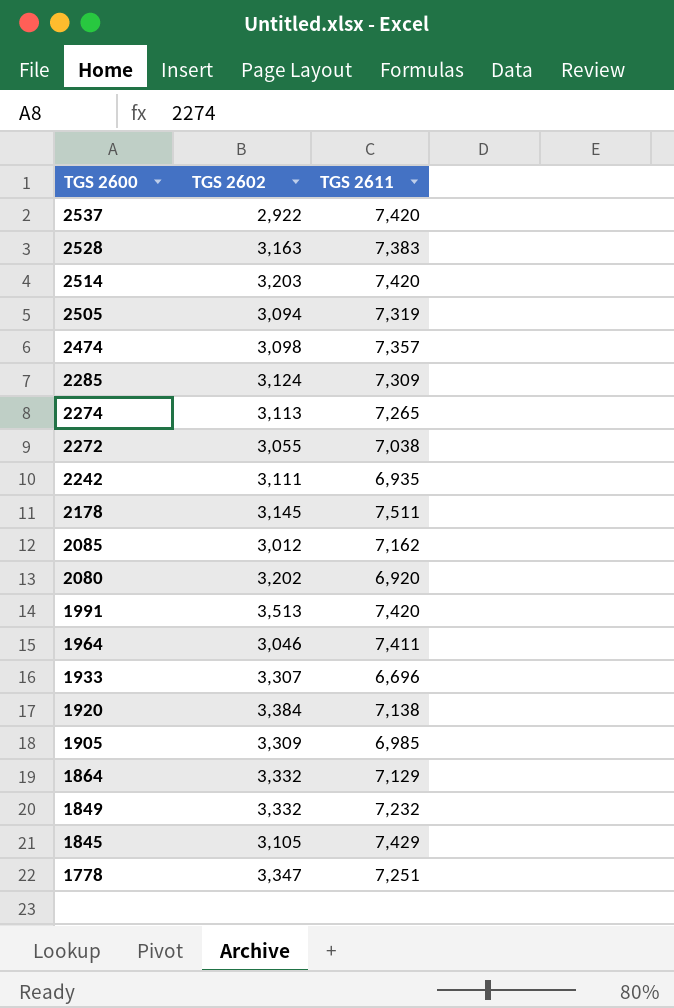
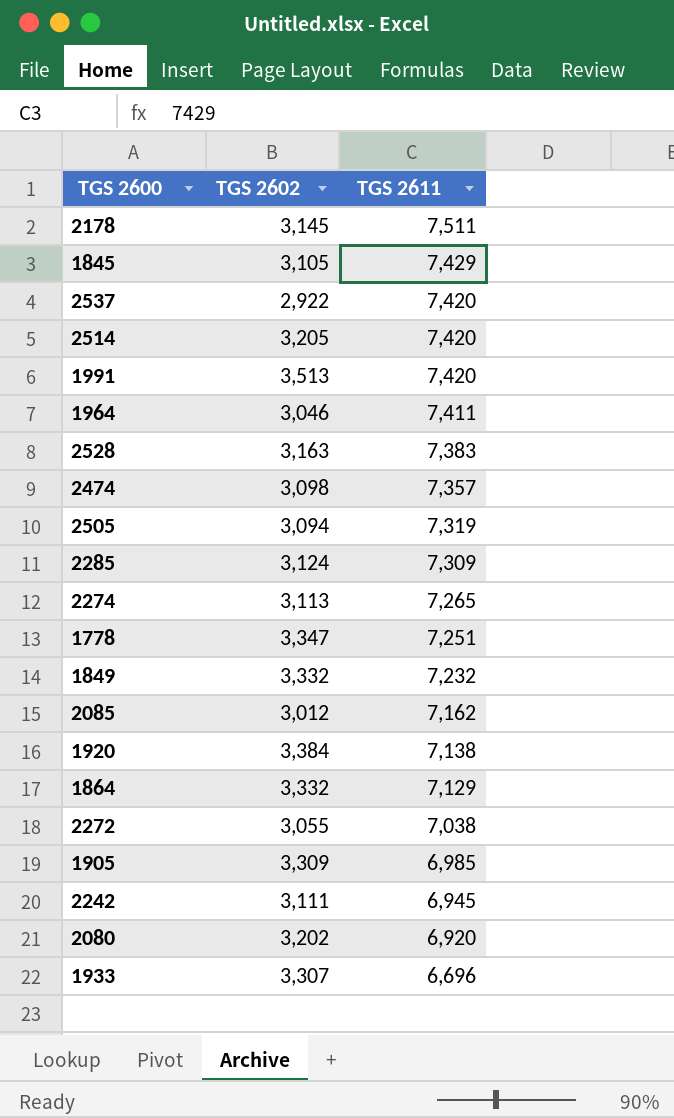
row order: TGS 2600 descending -> TGS 2611 descending
2514 | TGS 2602: 3,203 -> 3,205
2242 | TGS 2611: 6,935 -> 6,945

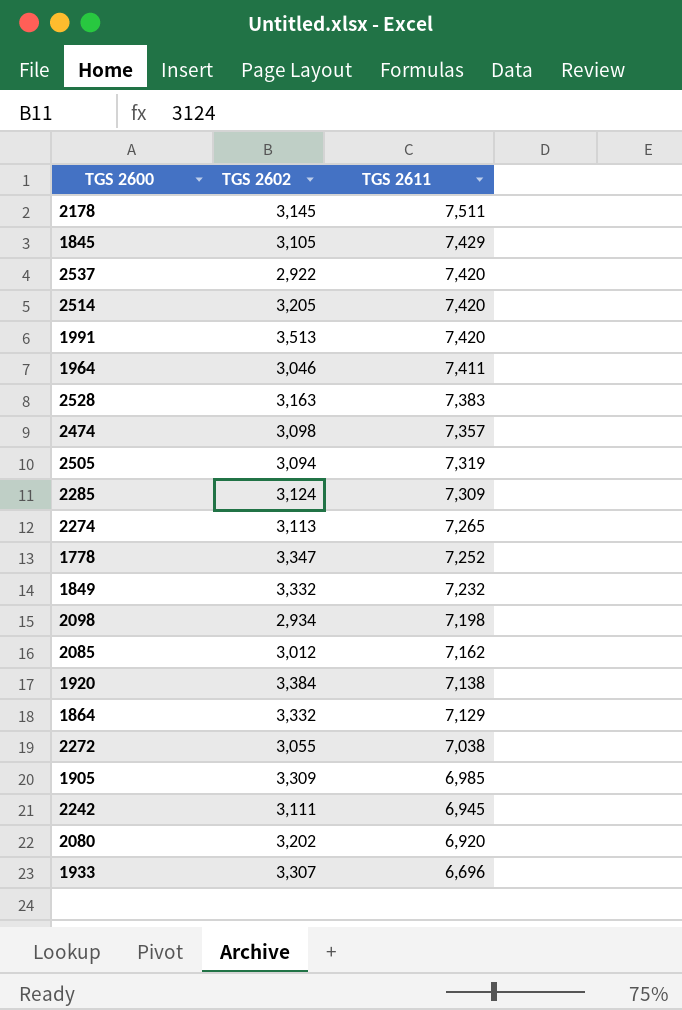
1778 | TGS 2611: 7,251 -> 7,252
row 2098: none -> 2,934 | 7,198

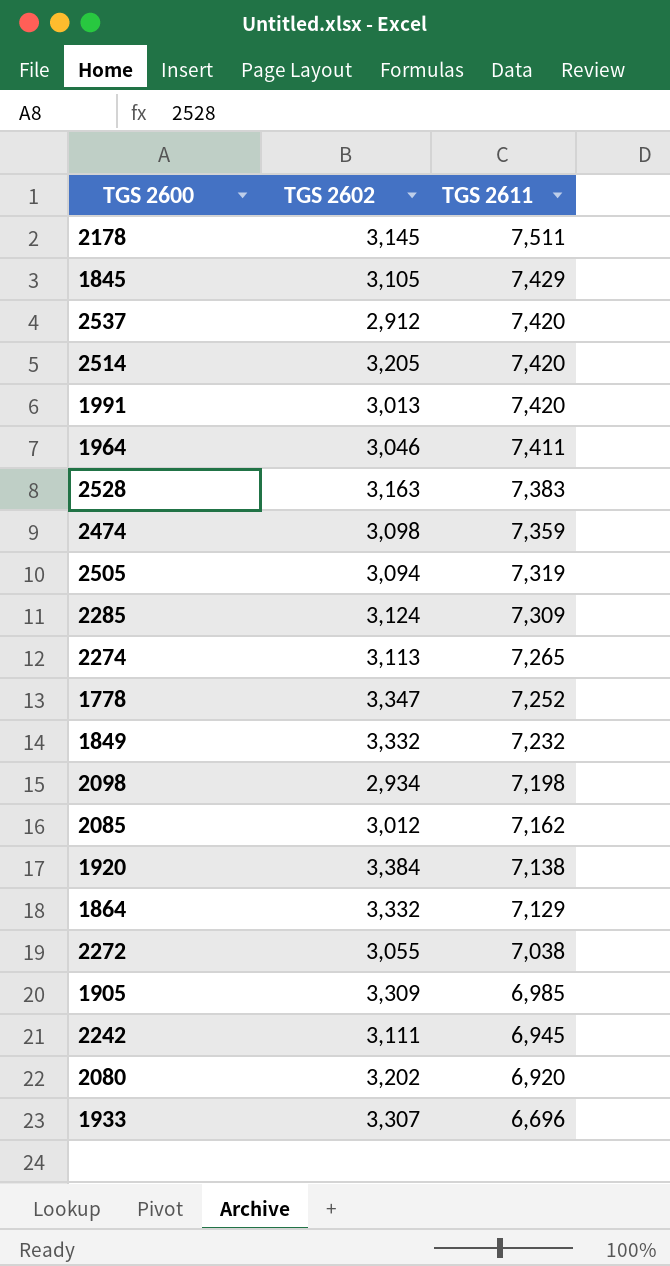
2537 | TGS 2602: 2,922 -> 2,912
1991 | TGS 2602: 3,513 -> 3,013
2474 | TGS 2611: 7,357 -> 7,359

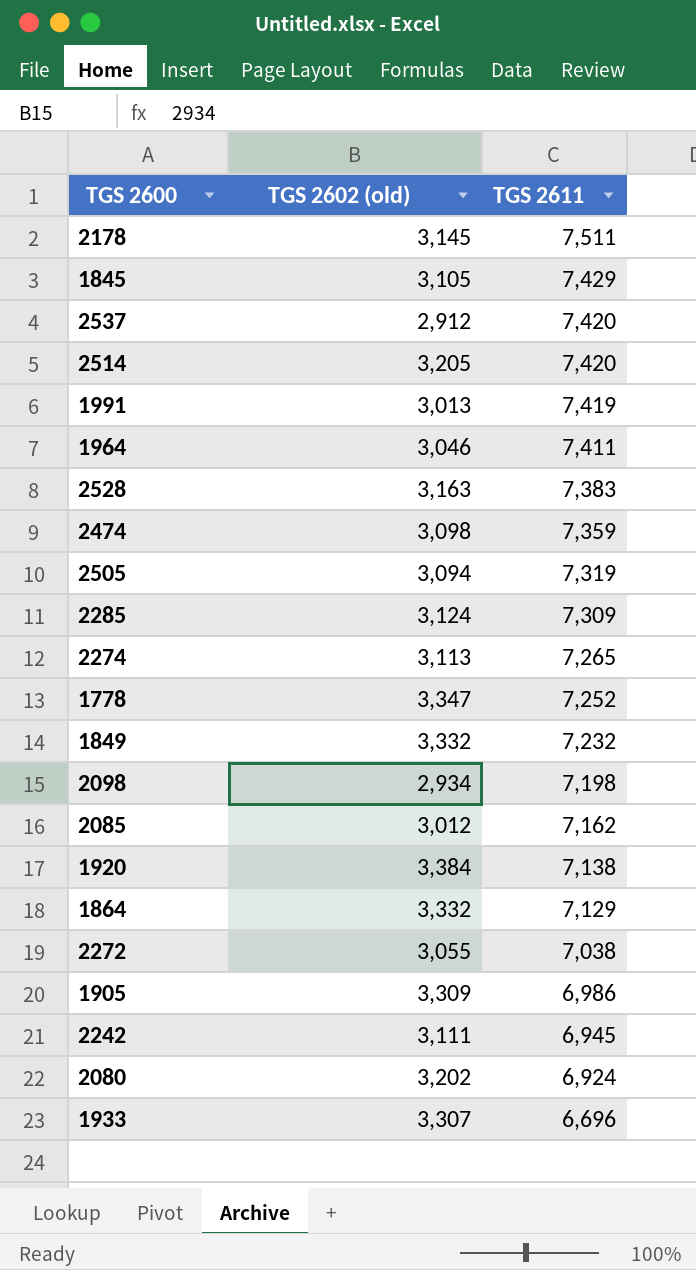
column name: TGS 2602 -> TGS 2602 (old)
1991 | TGS 2611: 7,420 -> 7,419
1905 | TGS 2611: 6,985 -> 6,986
2080 | TGS 2611: 6,920 -> 6,924

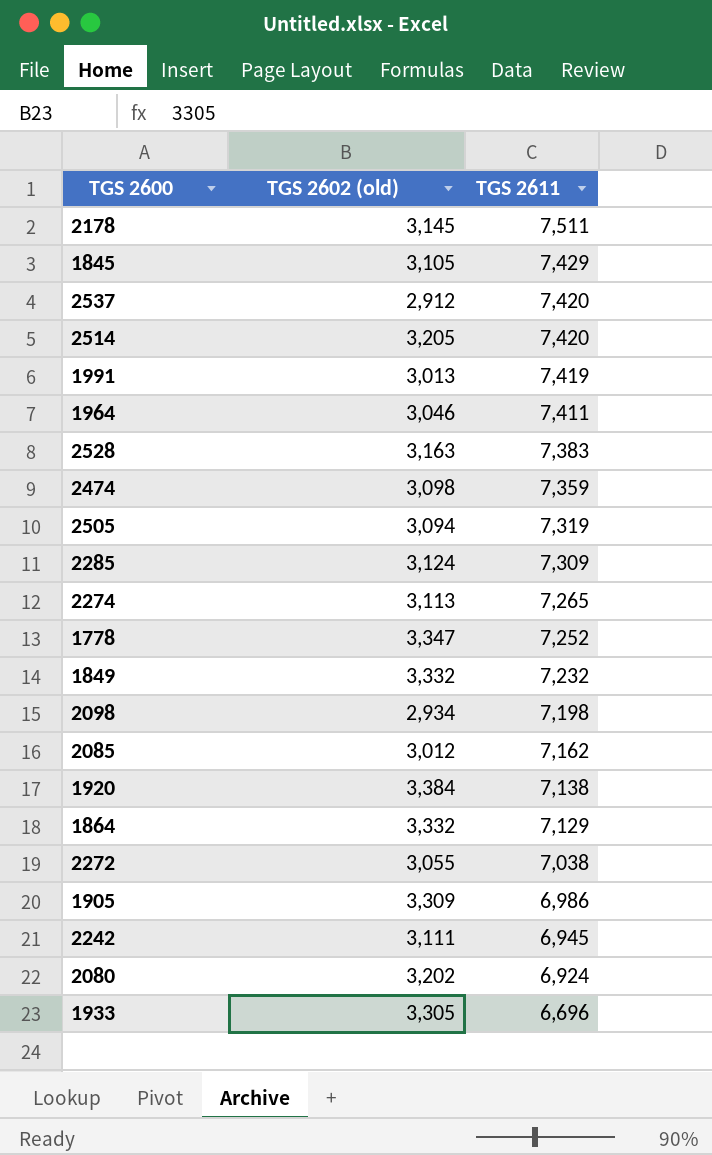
1933 | TGS 2602 (old): 3,307 -> 3,305

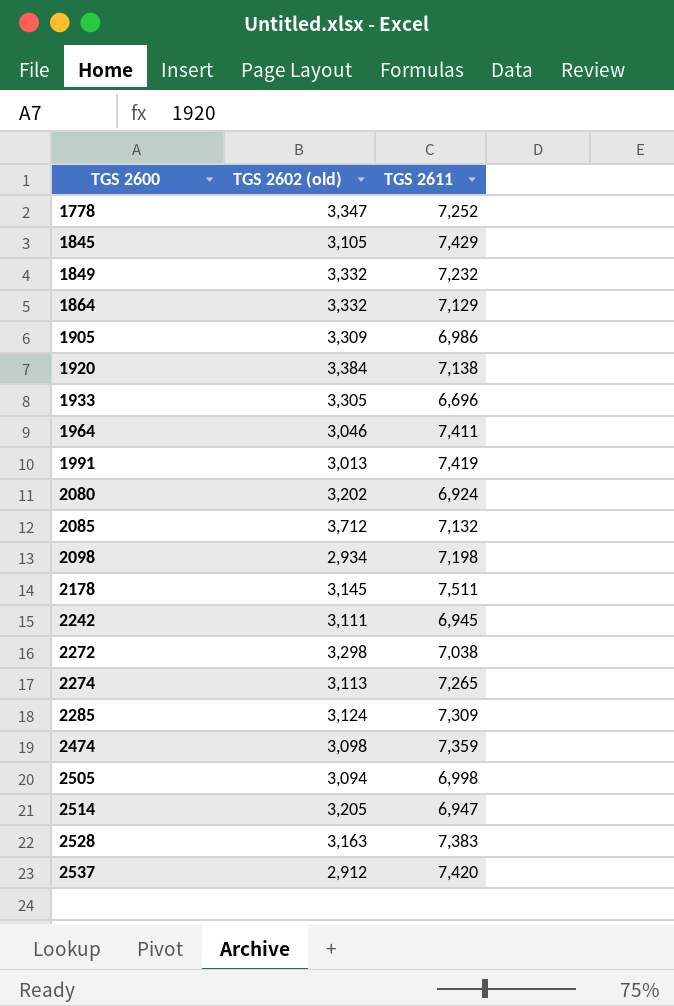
row order: TGS 2611 descending -> TGS 2600 ascending
2085 | TGS 2602 (old): 3,012 -> 3,712
2085 | TGS 2611: 7,162 -> 7,132
2272 | TGS 2602 (old): 3,055 -> 3,298
2505 | TGS 2611: 7,319 -> 6,998
2514 | TGS 2611: 7,420 -> 6,947

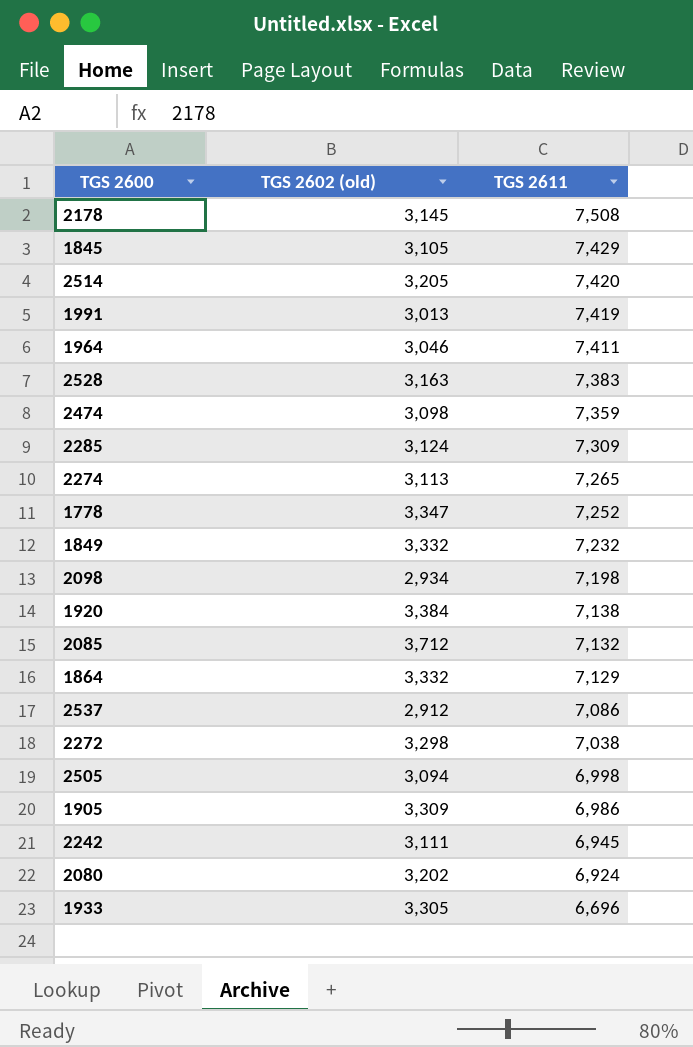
row order: TGS 2600 ascending -> TGS 2611 descending
2178 | TGS 2611: 7,511 -> 7,508
2514 | TGS 2611: 6,947 -> 7,420
2537 | TGS 2611: 7,420 -> 7,086

